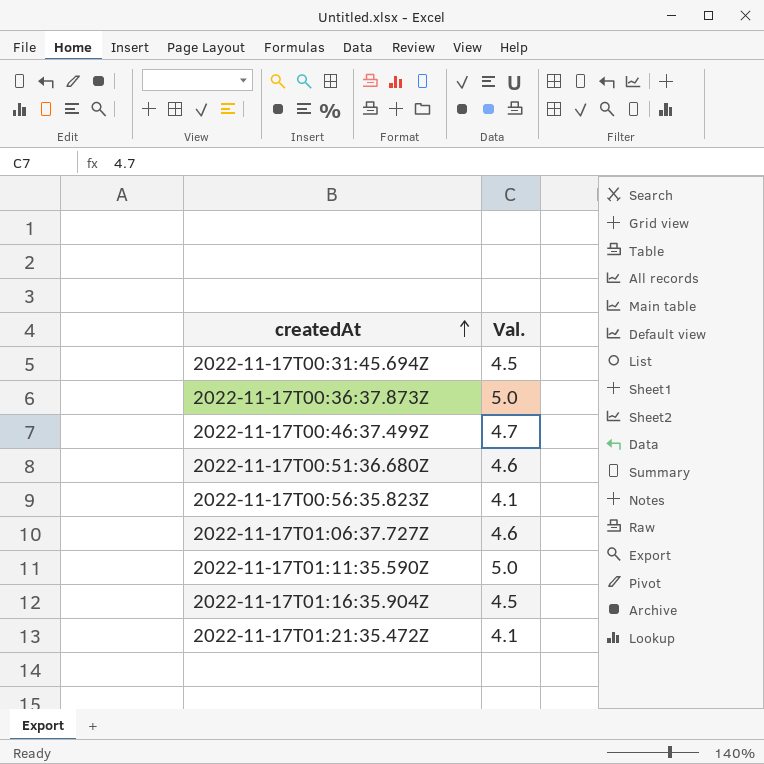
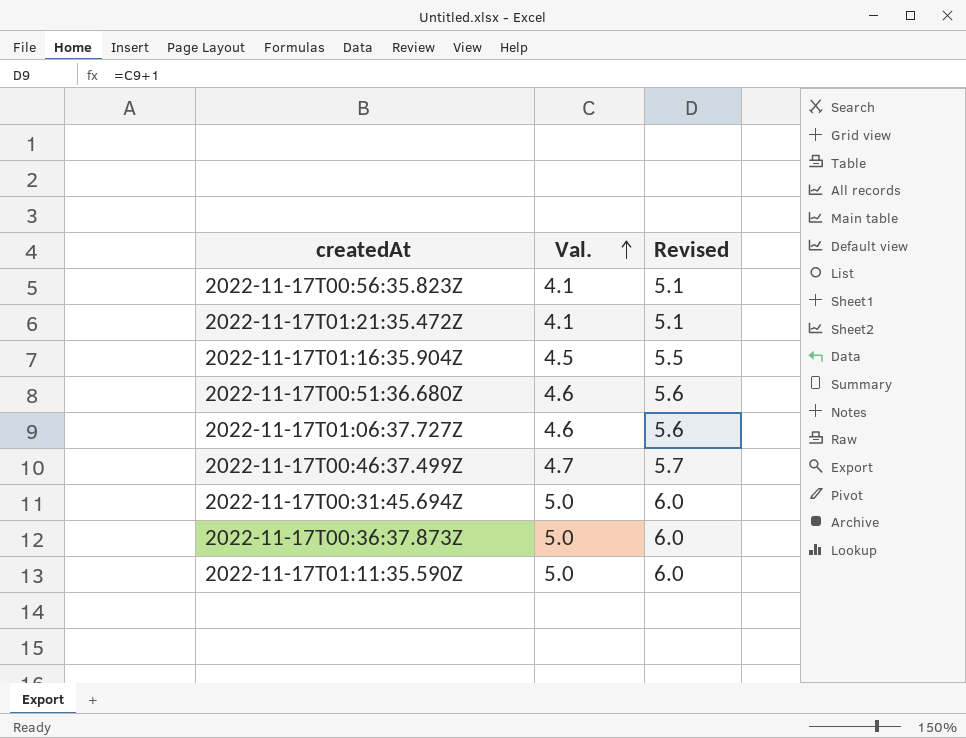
row order: createdAt ascending -> Val. ascending
column Revised | formula: none -> [Val.] + 1
2022-11-17T00:31:45.694Z | Val.: 4.5 -> 5.0

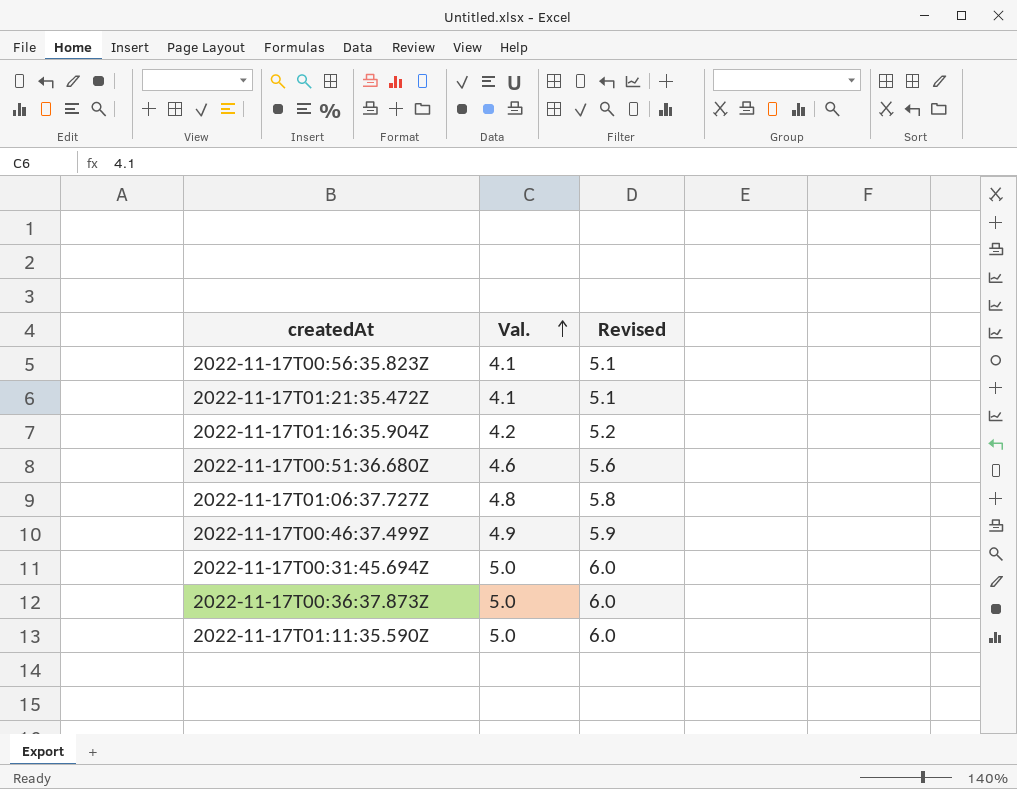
2022-11-17T01:16:35.904Z | Val.: 4.5 -> 4.2
2022-11-17T01:16:35.904Z | Revised: 5.5 -> 5.2
2022-11-17T01:06:37.727Z | Val.: 4.6 -> 4.8
2022-11-17T01:06:37.727Z | Revised: 5.6 -> 5.8
2022-11-17T00:46:37.499Z | Val.: 4.7 -> 4.9
2022-11-17T00:46:37.499Z | Revised: 5.7 -> 5.9

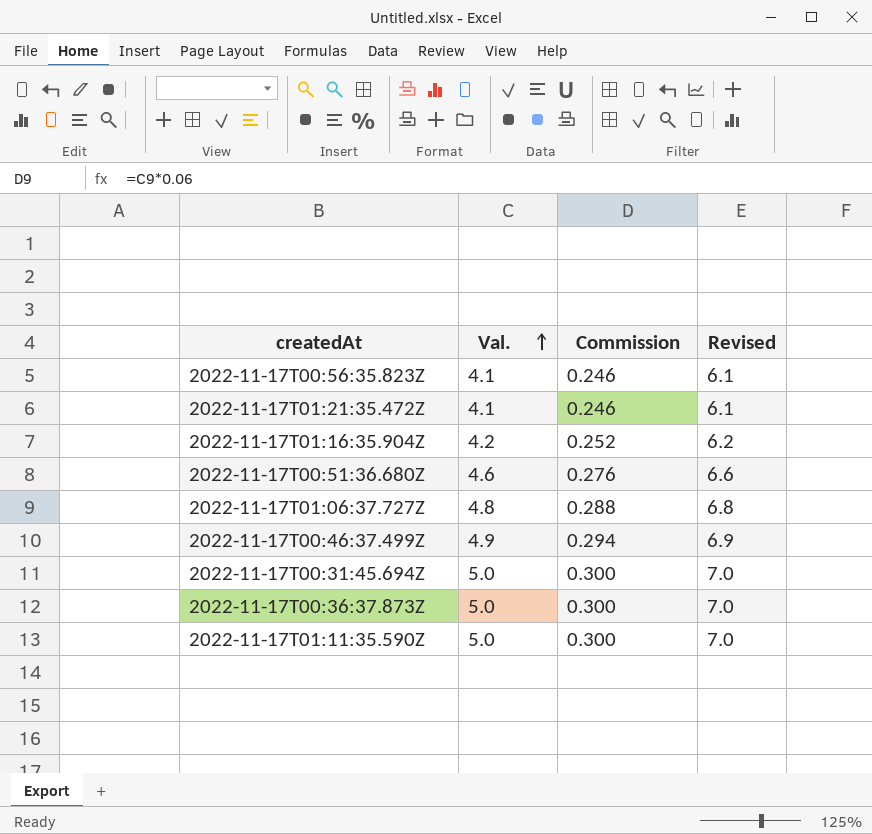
column Commission | formula: none -> [Val.] * 0.06
column Revised | formula: [Val.] + 1 -> [Val.] + 2

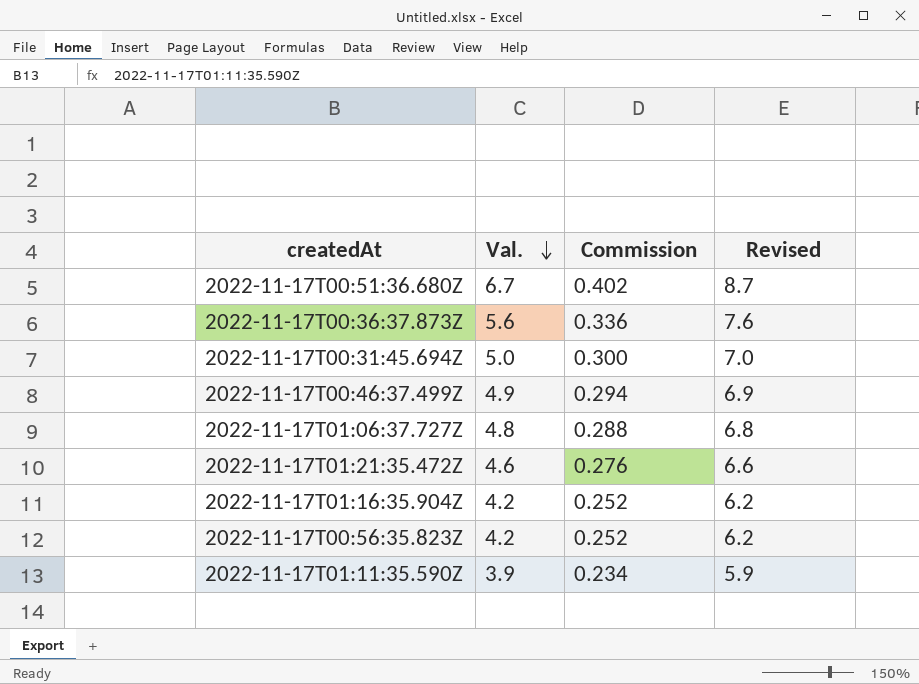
row order: Val. ascending -> Val. descending
2022-11-17T00:51:36.680Z | Val.: 4.6 -> 6.7
2022-11-17T00:51:36.680Z | Commission: 0.276 -> 0.402
2022-11-17T00:51:36.680Z | Revised: 6.6 -> 8.7
2022-11-17T00:36:37.873Z | Val.: 5.0 -> 5.6
2022-11-17T00:36:37.873Z | Commission: 0.300 -> 0.336
2022-11-17T00:36:37.873Z | Revised: 7.0 -> 7.6
2022-11-17T01:21:35.472Z | Val.: 4.1 -> 4.6
2022-11-17T01:21:35.472Z | Commission: 0.246 -> 0.276
2022-11-17T01:21:35.472Z | Revised: 6.1 -> 6.6
2022-11-17T00:56:35.823Z | Val.: 4.1 -> 4.2
2022-11-17T00:56:35.823Z | Commission: 0.246 -> 0.252
2022-11-17T00:56:35.823Z | Revised: 6.1 -> 6.2
2022-11-17T01:11:35.590Z | Val.: 5.0 -> 3.9
2022-11-17T01:11:35.590Z | Commission: 0.300 -> 0.234
2022-11-17T01:11:35.590Z | Revised: 7.0 -> 5.9

